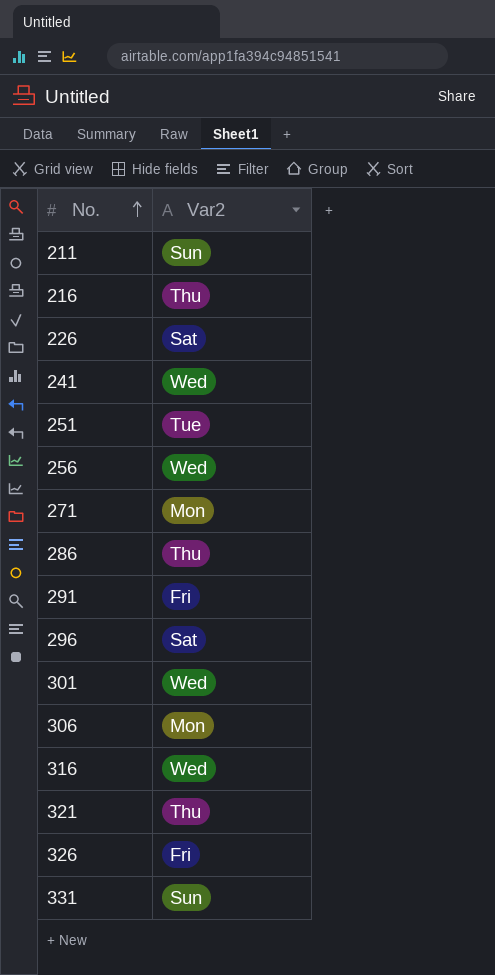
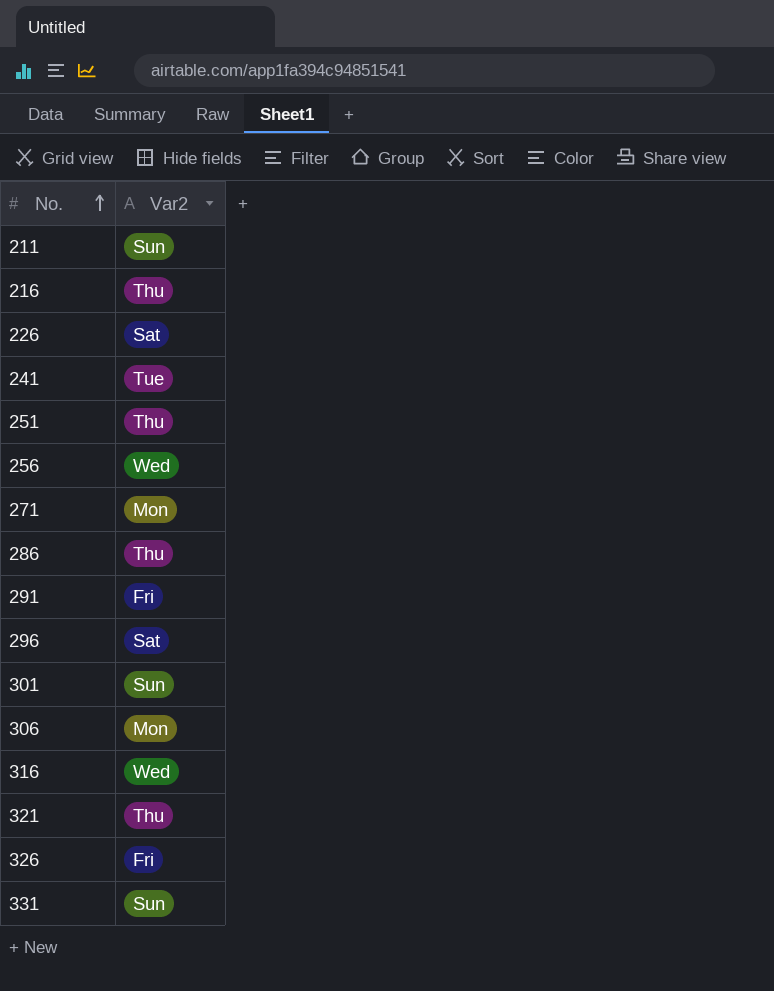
241 | Var2: Wed -> Tue
251 | Var2: Tue -> Thu
301 | Var2: Wed -> Sun

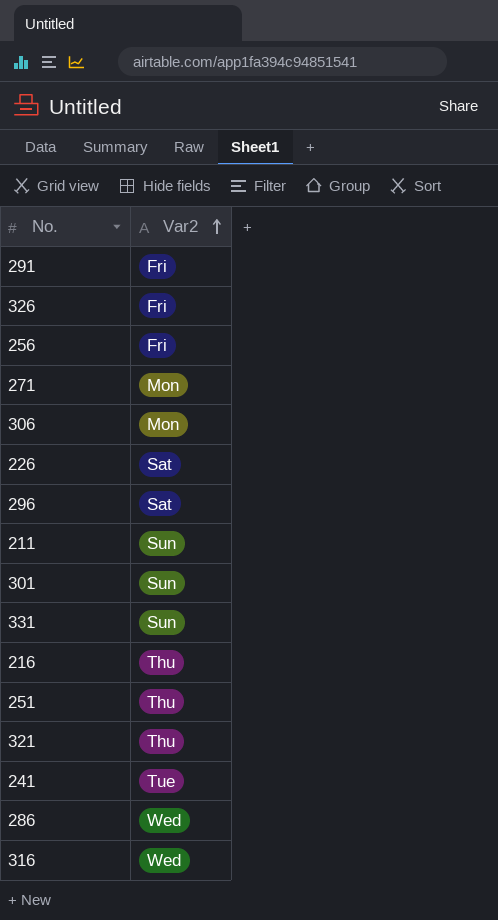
row order: No. ascending -> Var2 ascending
256 | Var2: Wed -> Fri
286 | Var2: Thu -> Wed

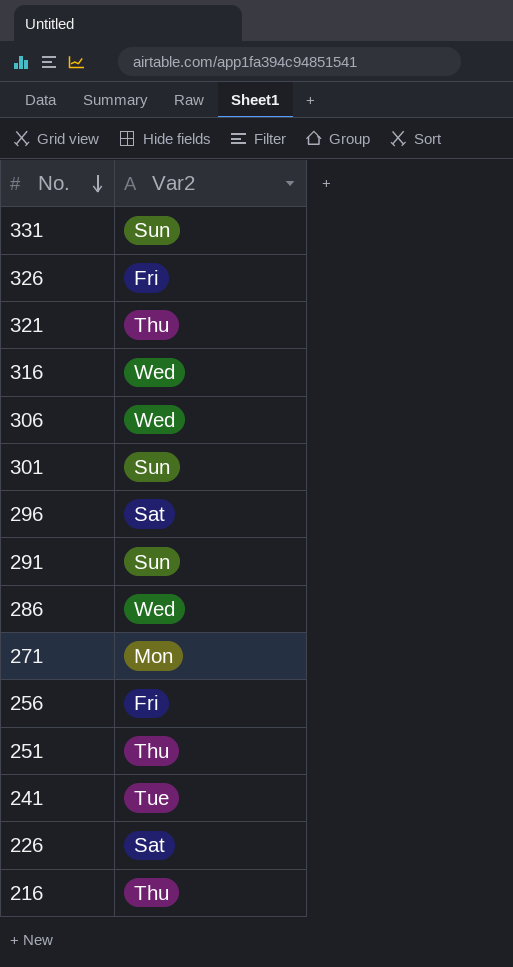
row order: Var2 ascending -> No. descending
row 211: Sun -> none
306 | Var2: Mon -> Wed
291 | Var2: Fri -> Sun

